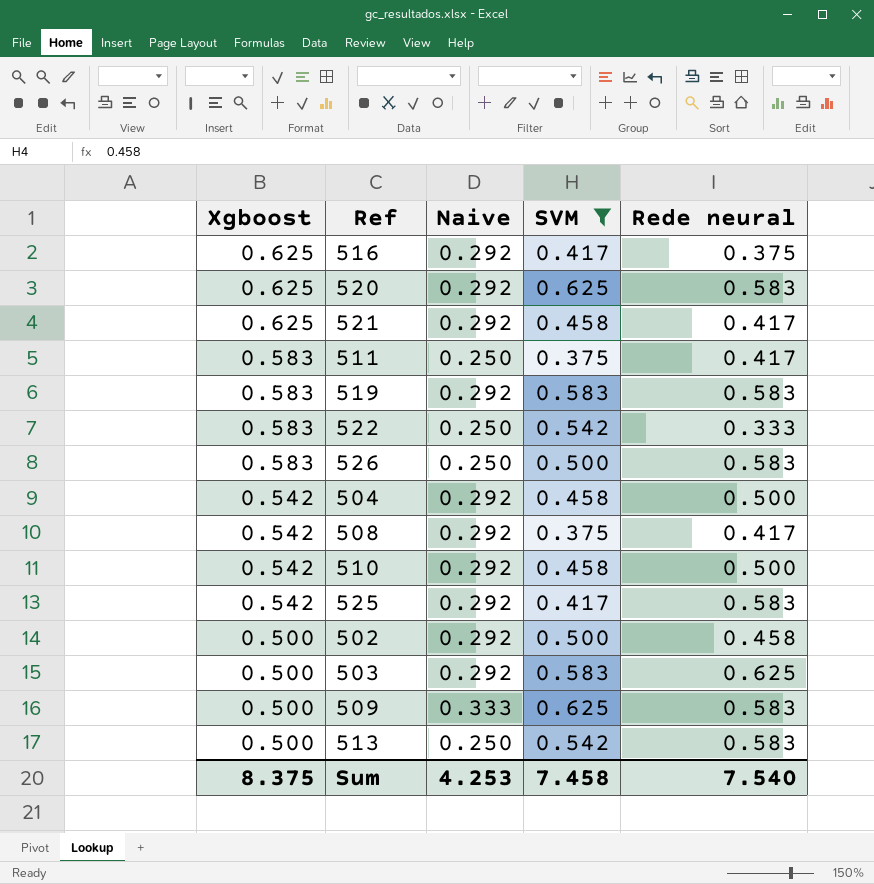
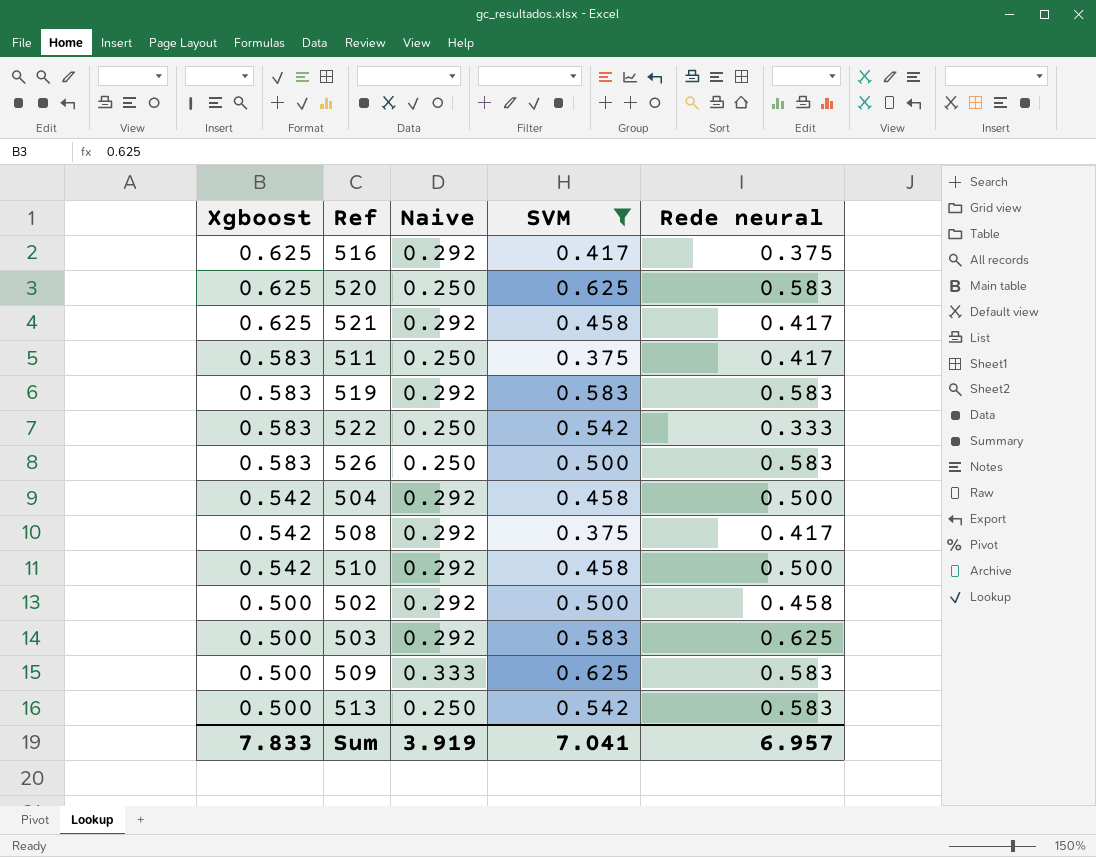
row 525: 0.542 | 0.292 | 0.417 | 0.583 -> none
520 | Naive: 0.292 -> 0.250
Sum | Xgboost: 8.375 -> 7.833
Sum | Naive: 4.253 -> 3.919
Sum | SVM: 7.458 -> 7.041
Sum | Rede neural: 7.540 -> 6.957

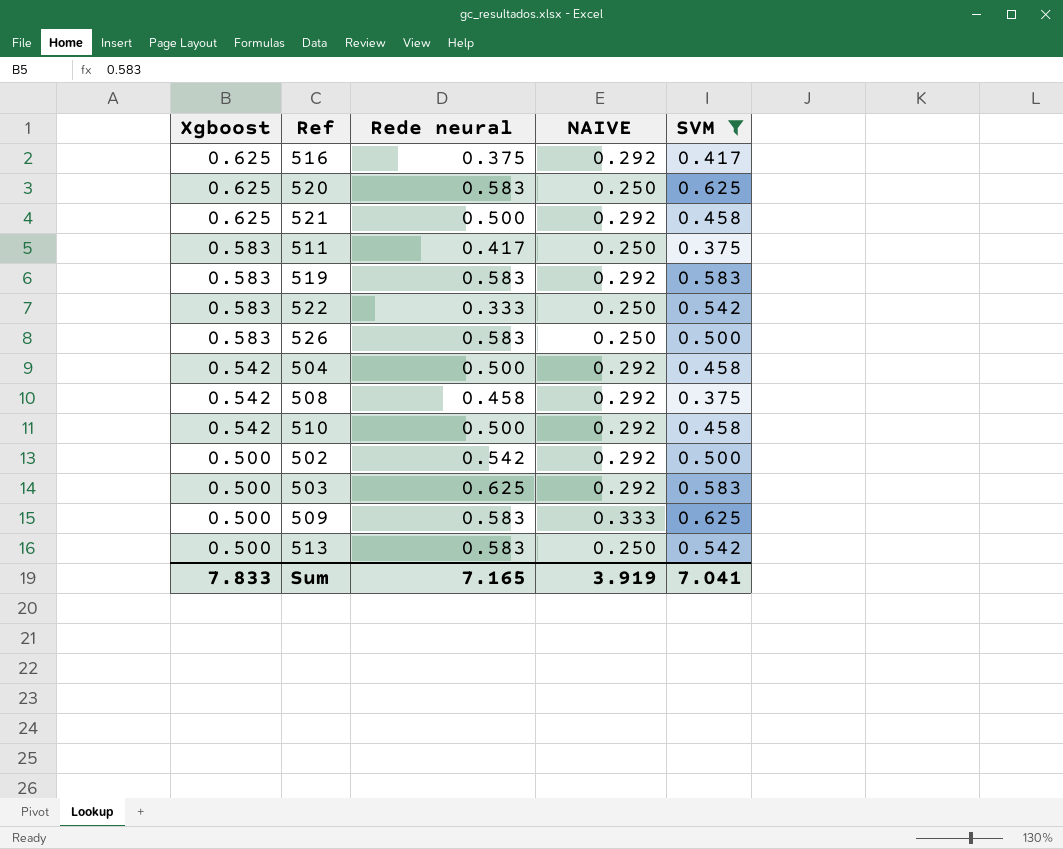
column Rede neural | position: 5 -> 3
column name: Naive -> NAIVE
521 | Rede neural: 0.417 -> 0.500
508 | Rede neural: 0.417 -> 0.458
502 | Rede neural: 0.458 -> 0.542
Sum | Rede neural: 6.957 -> 7.165

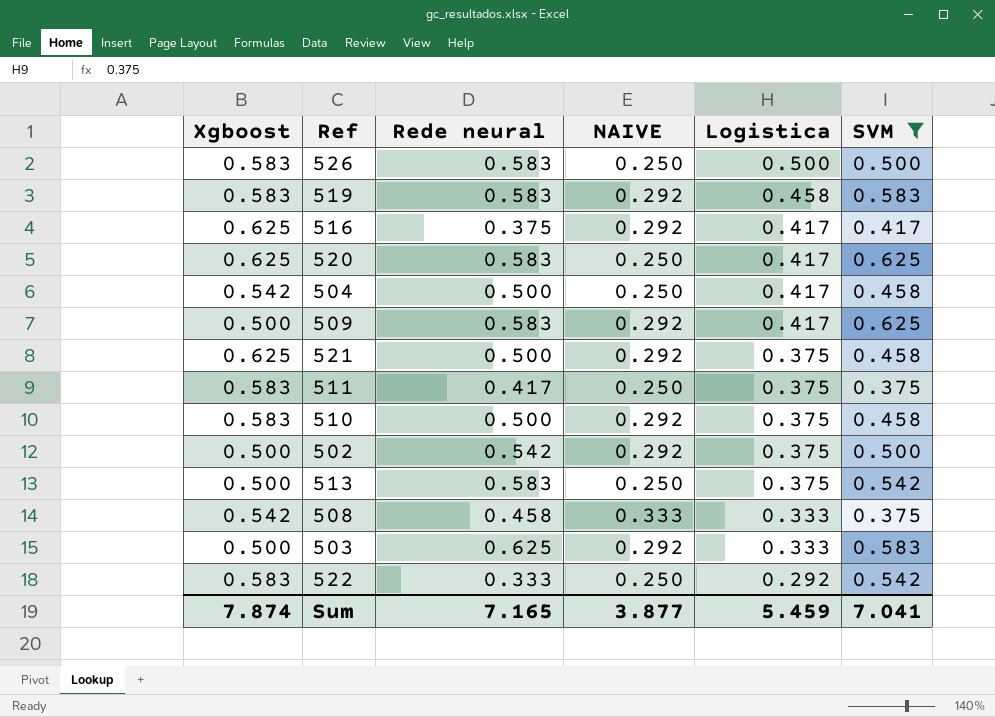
row order: Xgboost descending -> Logistica descending
column Logistica | position: none -> 5
504 | NAIVE: 0.292 -> 0.250
509 | NAIVE: 0.333 -> 0.292
510 | Xgboost: 0.542 -> 0.583
508 | NAIVE: 0.292 -> 0.333
Sum | Xgboost: 7.833 -> 7.874
Sum | NAIVE: 3.919 -> 3.877

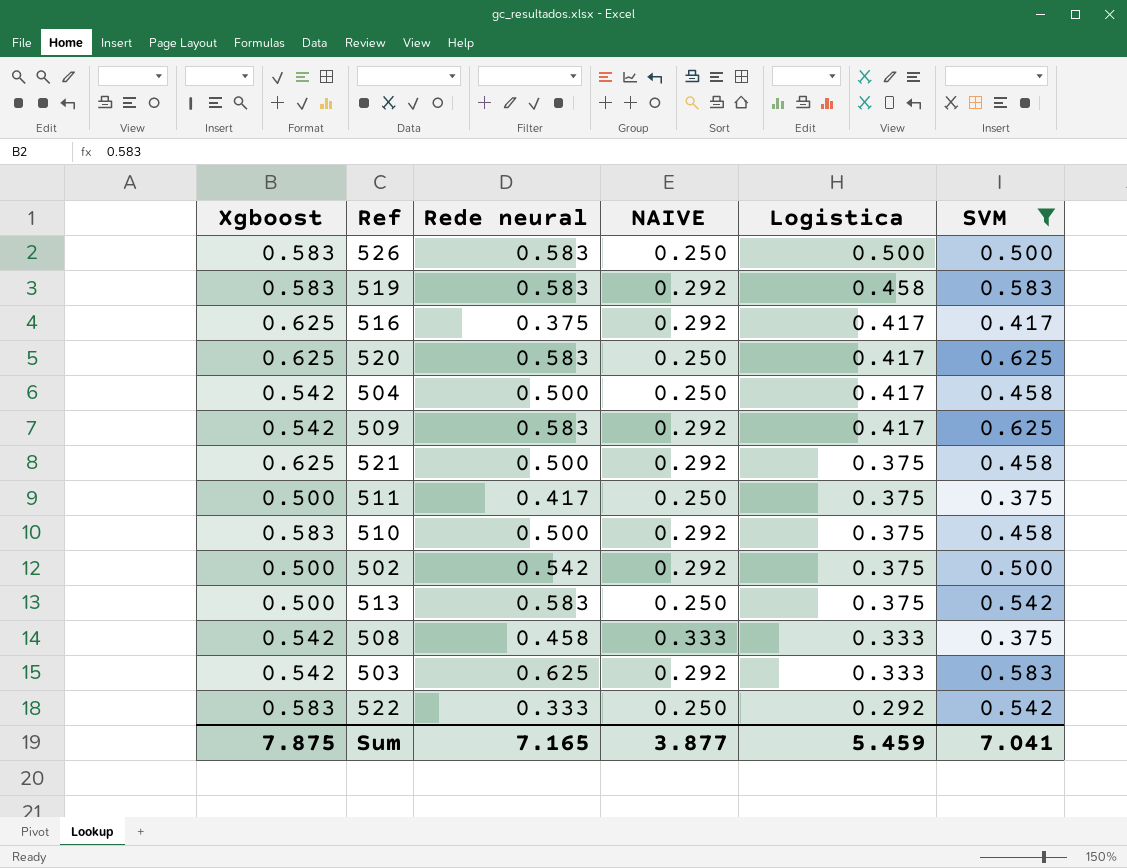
509 | Xgboost: 0.500 -> 0.542
511 | Xgboost: 0.583 -> 0.500
503 | Xgboost: 0.500 -> 0.542
Sum | Xgboost: 7.874 -> 7.875

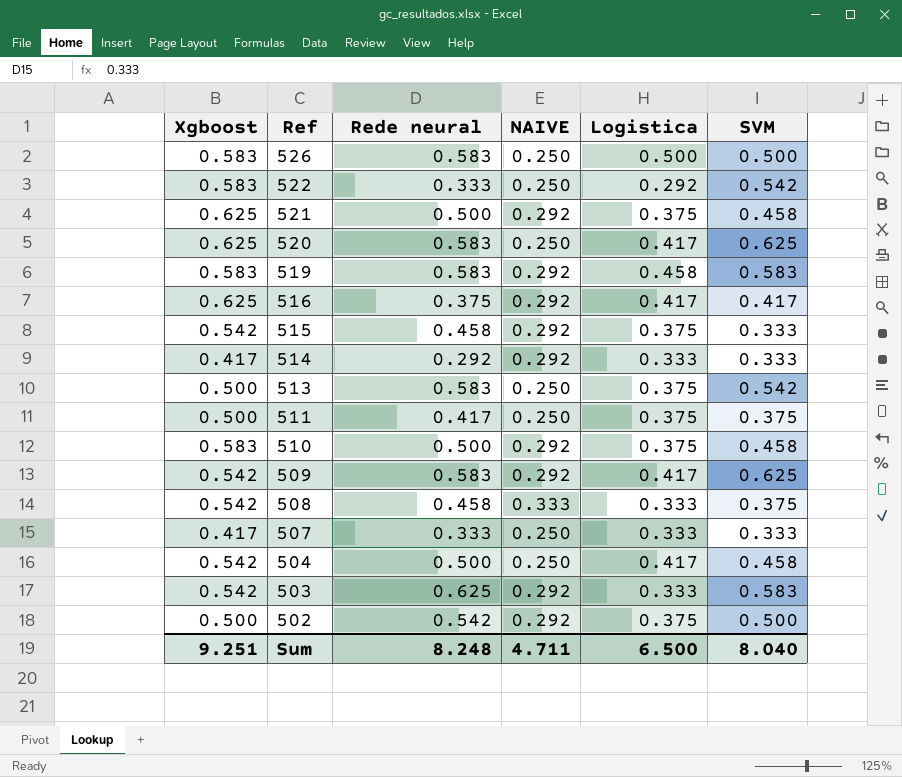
filter: SVM != 0.333 -> none
row order: Logistica descending -> Ref descending
Sum | Xgboost: 7.875 -> 9.251
Sum | Rede neural: 7.165 -> 8.248
Sum | NAIVE: 3.877 -> 4.711
Sum | Logistica: 5.459 -> 6.500
Sum | SVM: 7.041 -> 8.040

